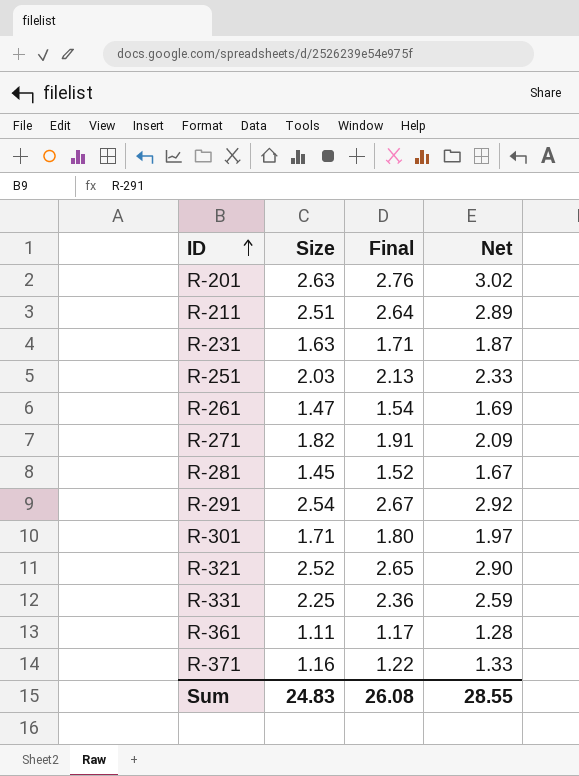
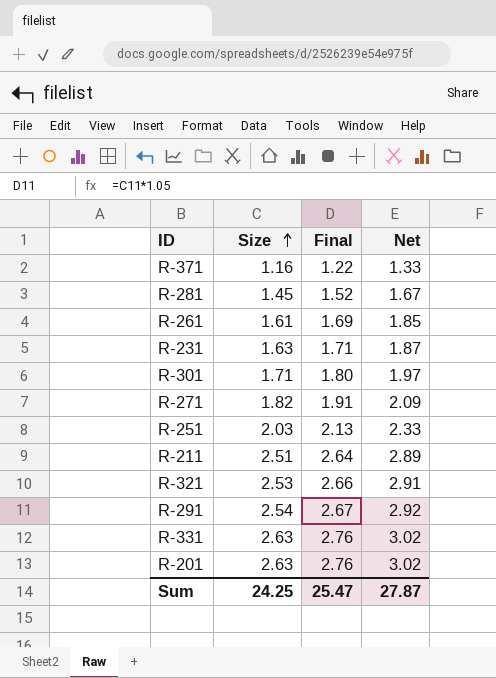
row order: ID ascending -> Size ascending
row R-361: 1.11 | 1.17 | 1.28 -> none
R-261 | Size: 1.47 -> 1.61
R-261 | Final: 1.54 -> 1.69
R-261 | Net: 1.69 -> 1.85
R-321 | Size: 2.52 -> 2.53
R-321 | Final: 2.65 -> 2.66
R-321 | Net: 2.90 -> 2.91
R-331 | Size: 2.25 -> 2.63
R-331 | Final: 2.36 -> 2.76
R-331 | Net: 2.59 -> 3.02
Sum | Size: 24.83 -> 24.25
Sum | Final: 26.08 -> 25.47
Sum | Net: 28.55 -> 27.87

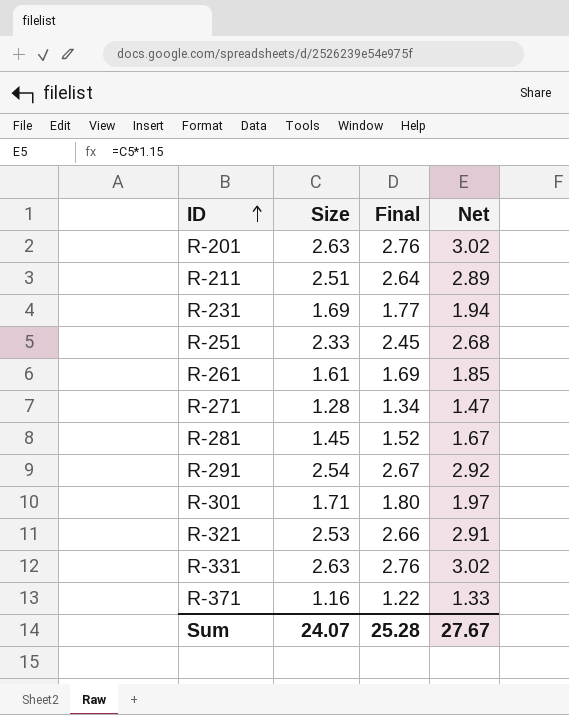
row order: Size ascending -> ID ascending
R-231 | Size: 1.63 -> 1.69
R-231 | Final: 1.71 -> 1.77
R-231 | Net: 1.87 -> 1.94
R-251 | Size: 2.03 -> 2.33
R-251 | Final: 2.13 -> 2.45
R-251 | Net: 2.33 -> 2.68
R-271 | Size: 1.82 -> 1.28
R-271 | Final: 1.91 -> 1.34
R-271 | Net: 2.09 -> 1.47
Sum | Size: 24.25 -> 24.07
Sum | Final: 25.47 -> 25.28
Sum | Net: 27.87 -> 27.67

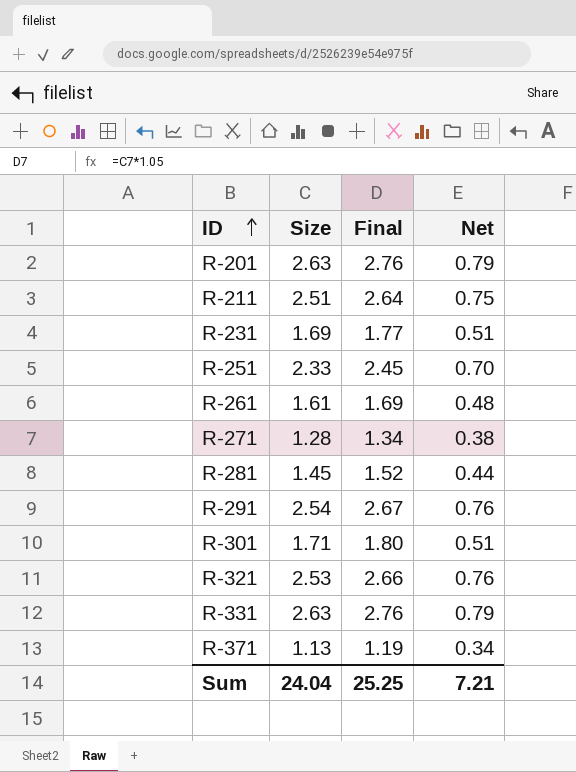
column Net | formula: [Size] * 1.15 -> [Size] * 0.3
R-371 | Size: 1.16 -> 1.13
R-371 | Final: 1.22 -> 1.19
Sum | Size: 24.07 -> 24.04
Sum | Final: 25.28 -> 25.25
Sum | Net: 27.67 -> 7.21

